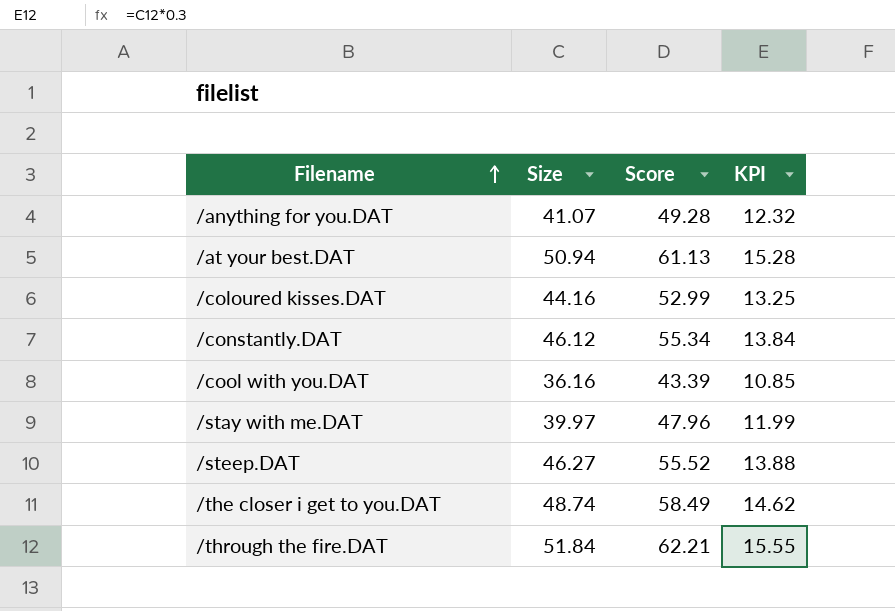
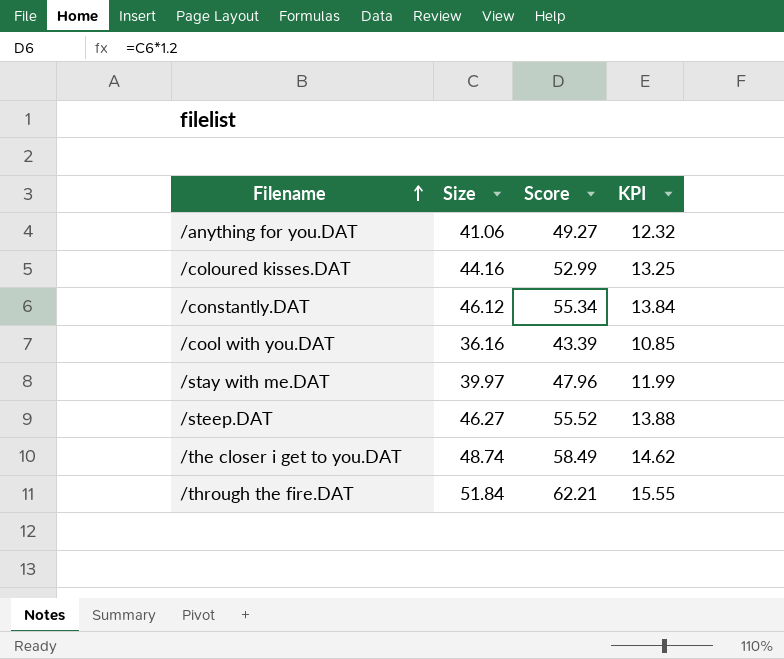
row /at your best.DAT: 50.94 | 61.13 | 15.28 -> none
/anything for you.DAT | Size: 41.07 -> 41.06
/anything for you.DAT | Score: 49.28 -> 49.27

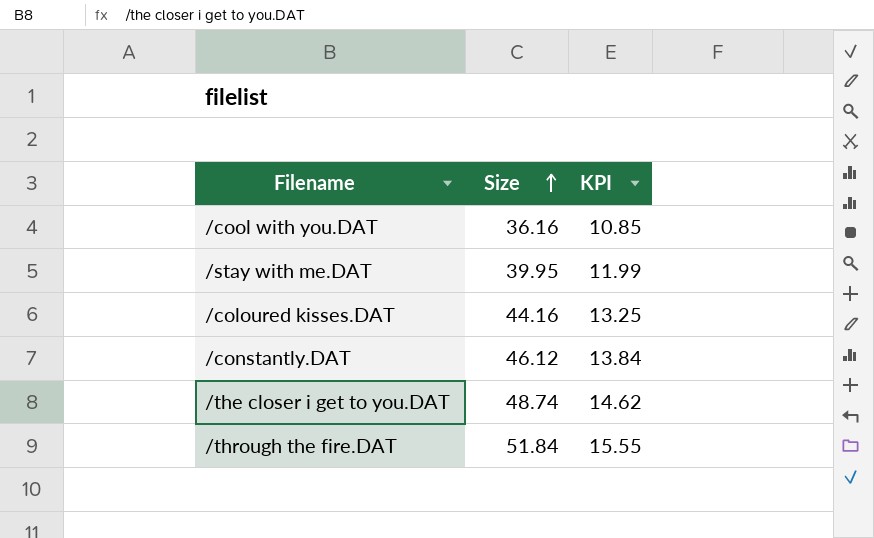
row order: Filename ascending -> Size ascending
column Score | formula: [Size] * 1.2 -> none
row /anything for you.DAT: 41.06 | 49.27 | 12.32 -> none
row /steep.DAT: 46.27 | 55.52 | 13.88 -> none
/stay with me.DAT | Size: 39.97 -> 39.95

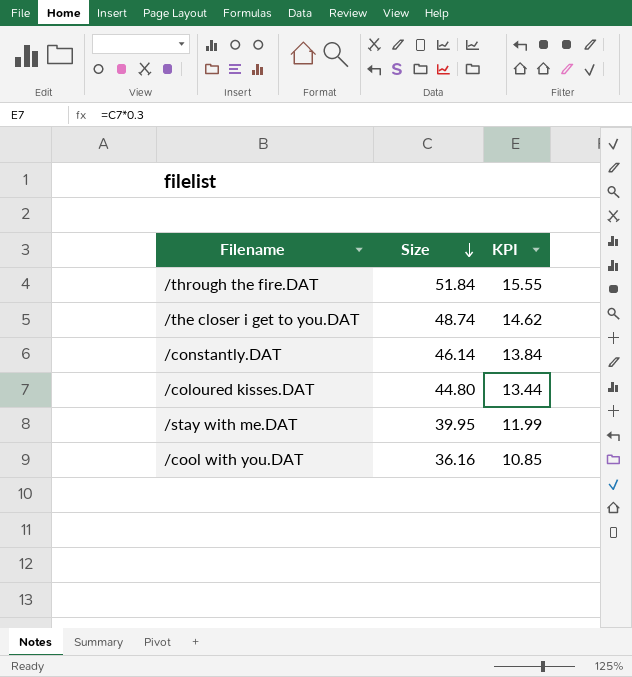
row order: Size ascending -> Size descending
/constantly.DAT | Size: 46.12 -> 46.14
/coloured kisses.DAT | Size: 44.16 -> 44.80
/coloured kisses.DAT | KPI: 13.25 -> 13.44

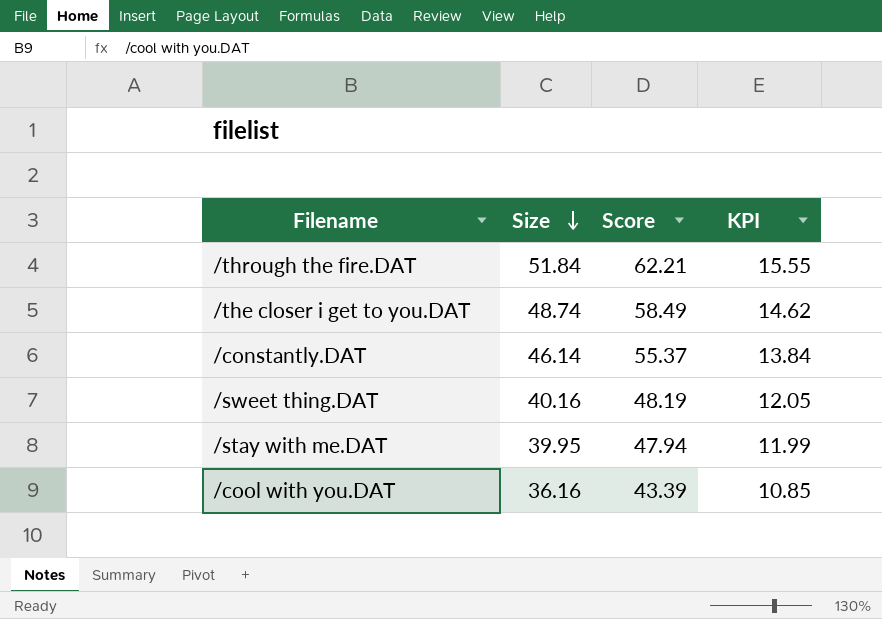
column Score | formula: none -> [Size] * 1.2
row /coloured kisses.DAT: 44.80 | 13.44 -> none
row /sweet thing.DAT: none -> 40.16 | 48.19 | 12.05

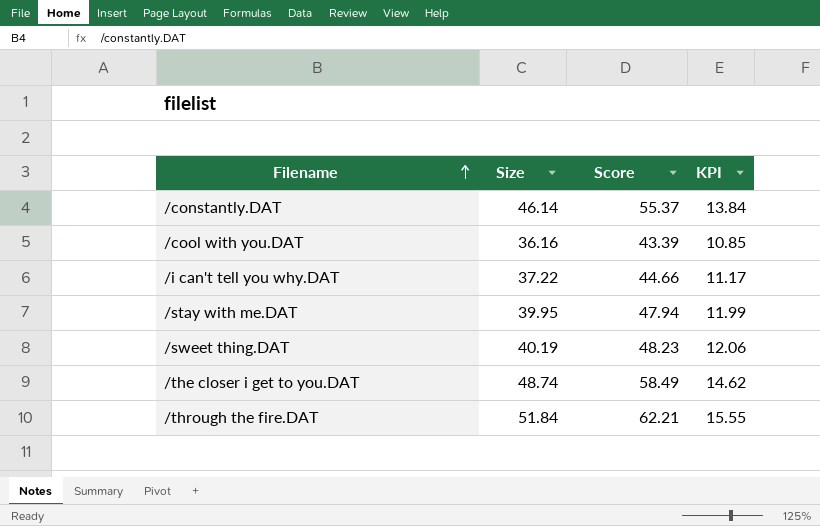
row order: Size descending -> Filename ascending
row /i can't tell you why.DAT: none -> 37.22 | 44.66 | 11.17
/sweet thing.DAT | Size: 40.16 -> 40.19
/sweet thing.DAT | Score: 48.19 -> 48.23
/sweet thing.DAT | KPI: 12.05 -> 12.06

